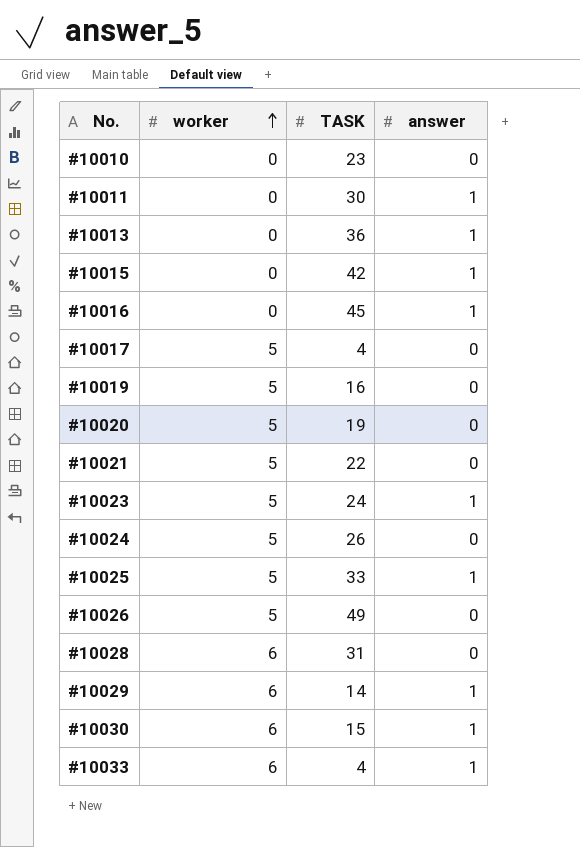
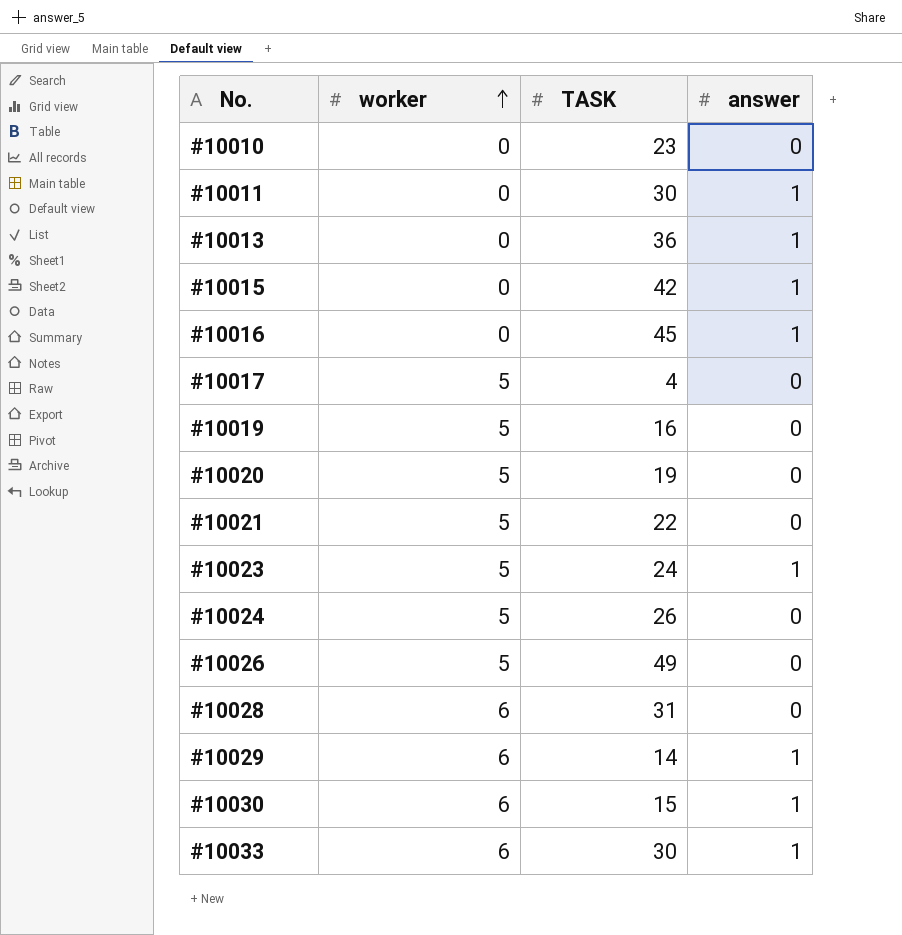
row #10025: 5 | 33 | 1 -> none
#10033 | TASK: 4 -> 30

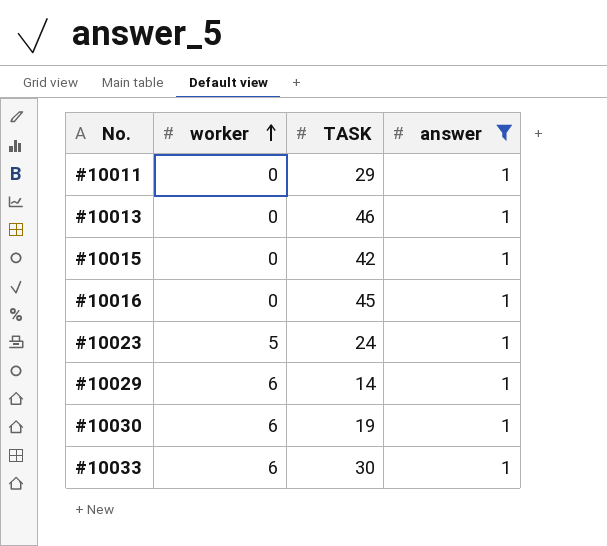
filter: none -> answer = 1
#10011 | TASK: 30 -> 29
#10013 | TASK: 36 -> 46
#10030 | TASK: 15 -> 19

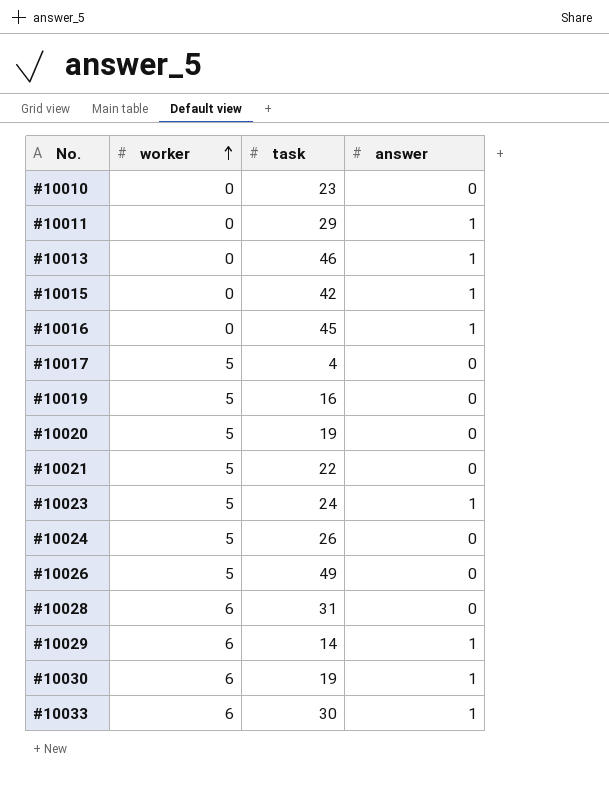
filter: answer = 1 -> none
column name: TASK -> task

